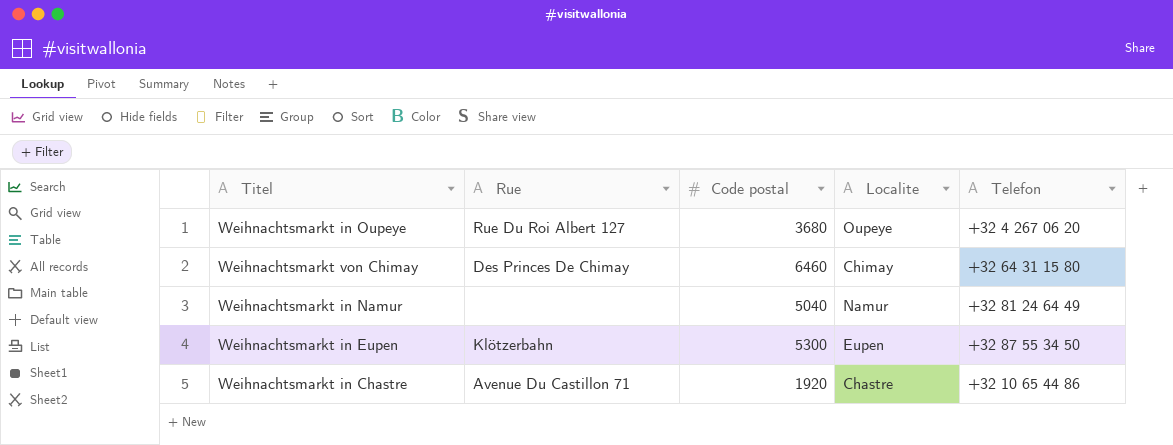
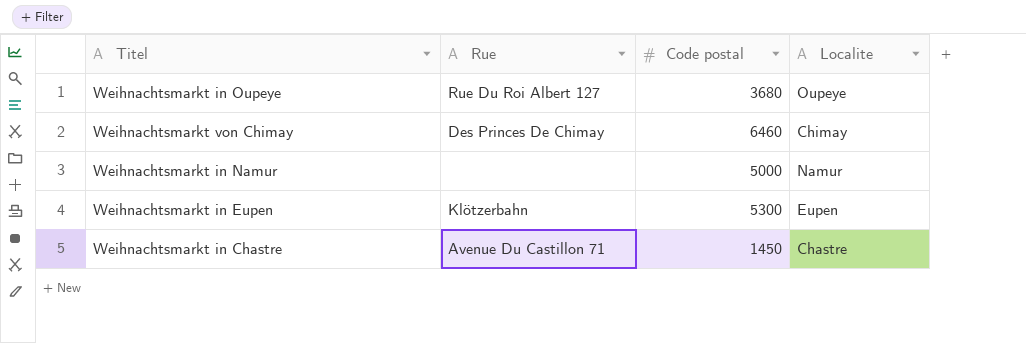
column Telefon | position: 5 -> none
Weihnachtsmarkt in Namur | Code postal: 5040 -> 5000
Weihnachtsmarkt in Chastre | Code postal: 1920 -> 1450

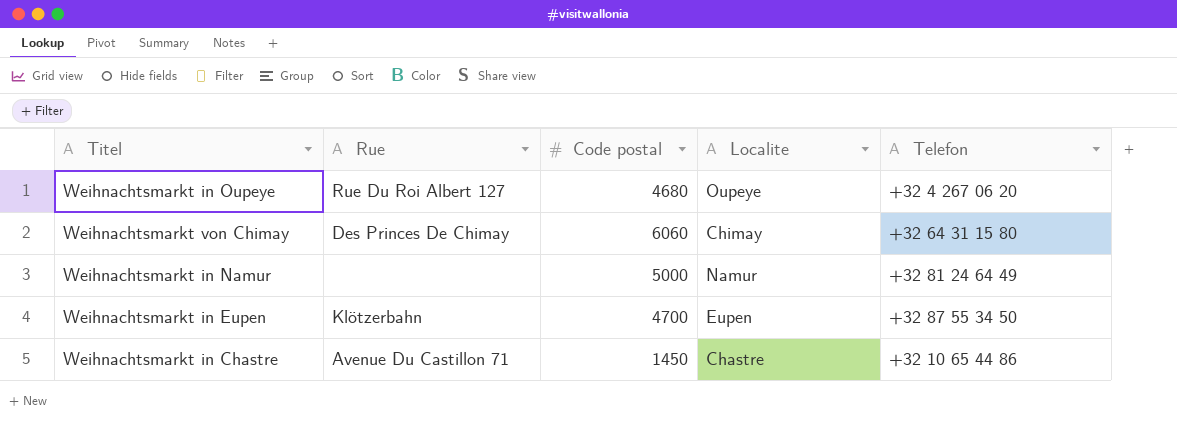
column Telefon | position: none -> 5
Weihnachtsmarkt in Oupeye | Code postal: 3680 -> 4680
Weihnachtsmarkt von Chimay | Code postal: 6460 -> 6060
Weihnachtsmarkt in Eupen | Code postal: 5300 -> 4700

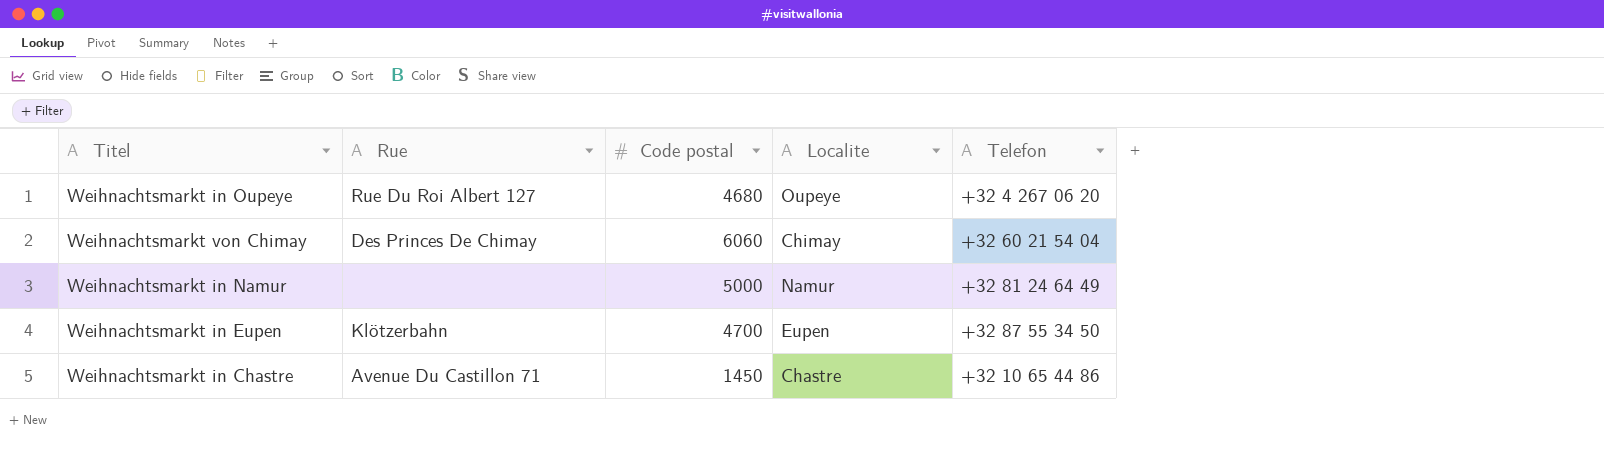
Weihnachtsmarkt von Chimay | Telefon: +32 64 31 15 80 -> +32 60 21 54 04

